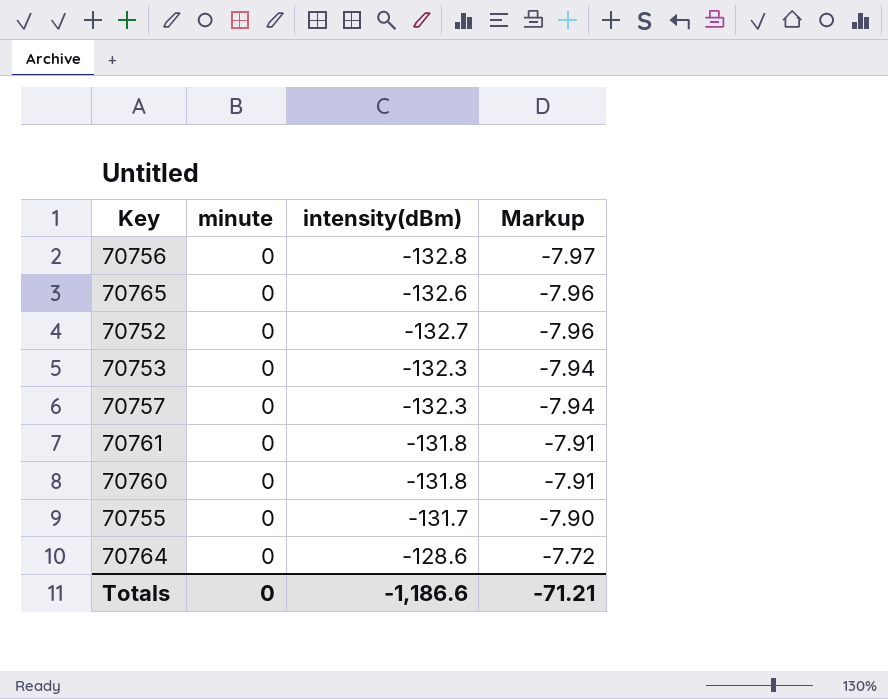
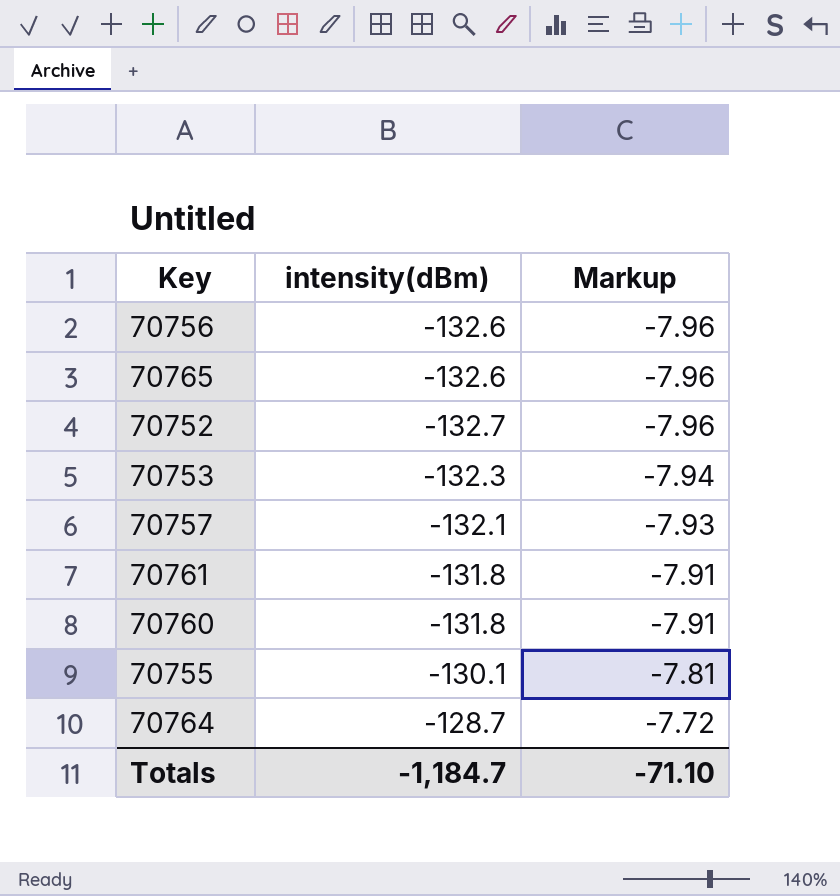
column minute | position: 2 -> none
70756 | intensity(dBm): -132.8 -> -132.6
70756 | Markup: -7.97 -> -7.96
70757 | intensity(dBm): -132.3 -> -132.1
70757 | Markup: -7.94 -> -7.93
70755 | intensity(dBm): -131.7 -> -130.1
70755 | Markup: -7.90 -> -7.81
70764 | intensity(dBm): -128.6 -> -128.7
Totals | intensity(dBm): -1,186.6 -> -1,184.7
Totals | Markup: -71.21 -> -71.10

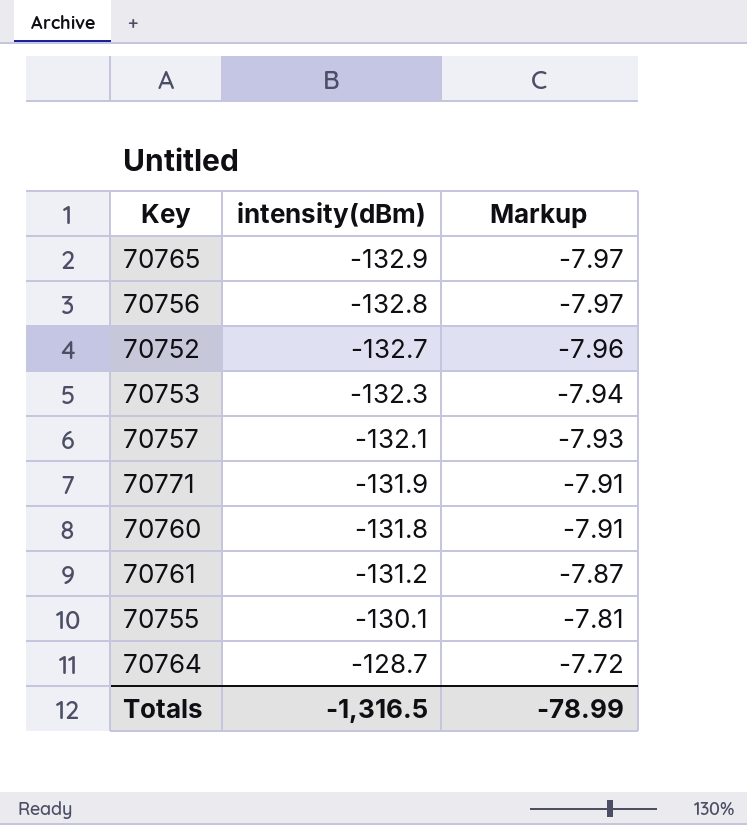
row order: Markup ascending -> intensity(dBm) ascending
70765 | intensity(dBm): -132.6 -> -132.9
70765 | Markup: -7.96 -> -7.97
70756 | intensity(dBm): -132.6 -> -132.8
70756 | Markup: -7.96 -> -7.97
row 70771: none -> -131.9 | -7.91
70761 | intensity(dBm): -131.8 -> -131.2
70761 | Markup: -7.91 -> -7.87
Totals | intensity(dBm): -1,184.7 -> -1,316.5
Totals | Markup: -71.10 -> -78.99

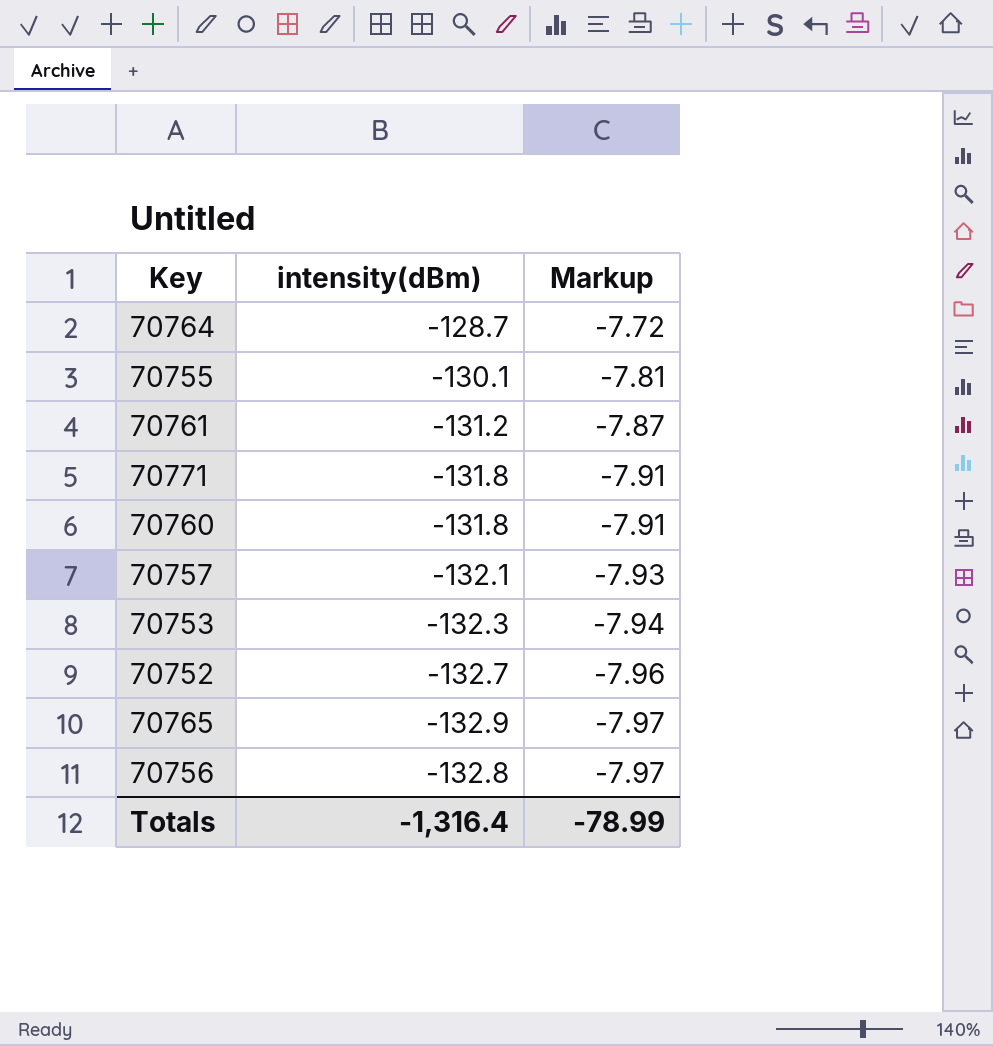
row order: intensity(dBm) ascending -> Markup descending
70771 | intensity(dBm): -131.9 -> -131.8
Totals | intensity(dBm): -1,316.5 -> -1,316.4

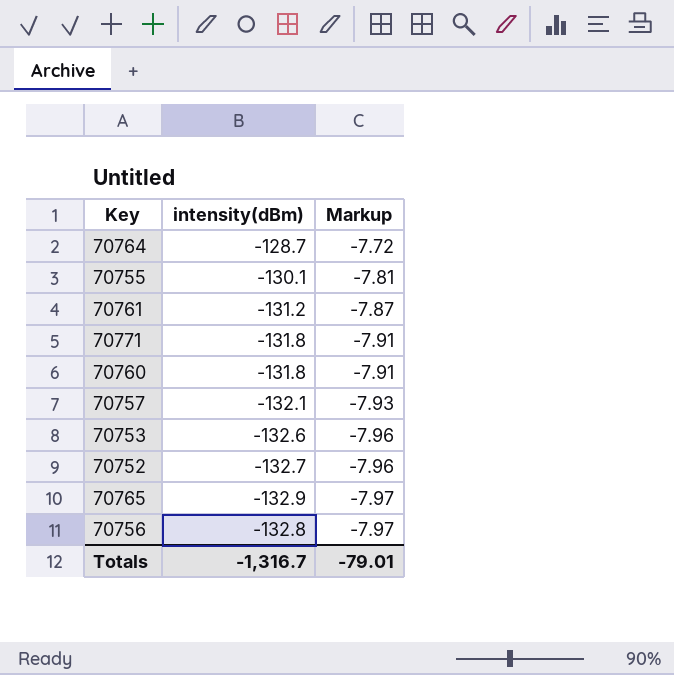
70753 | intensity(dBm): -132.3 -> -132.6
70753 | Markup: -7.94 -> -7.96
Totals | intensity(dBm): -1,316.4 -> -1,316.7
Totals | Markup: -78.99 -> -79.01

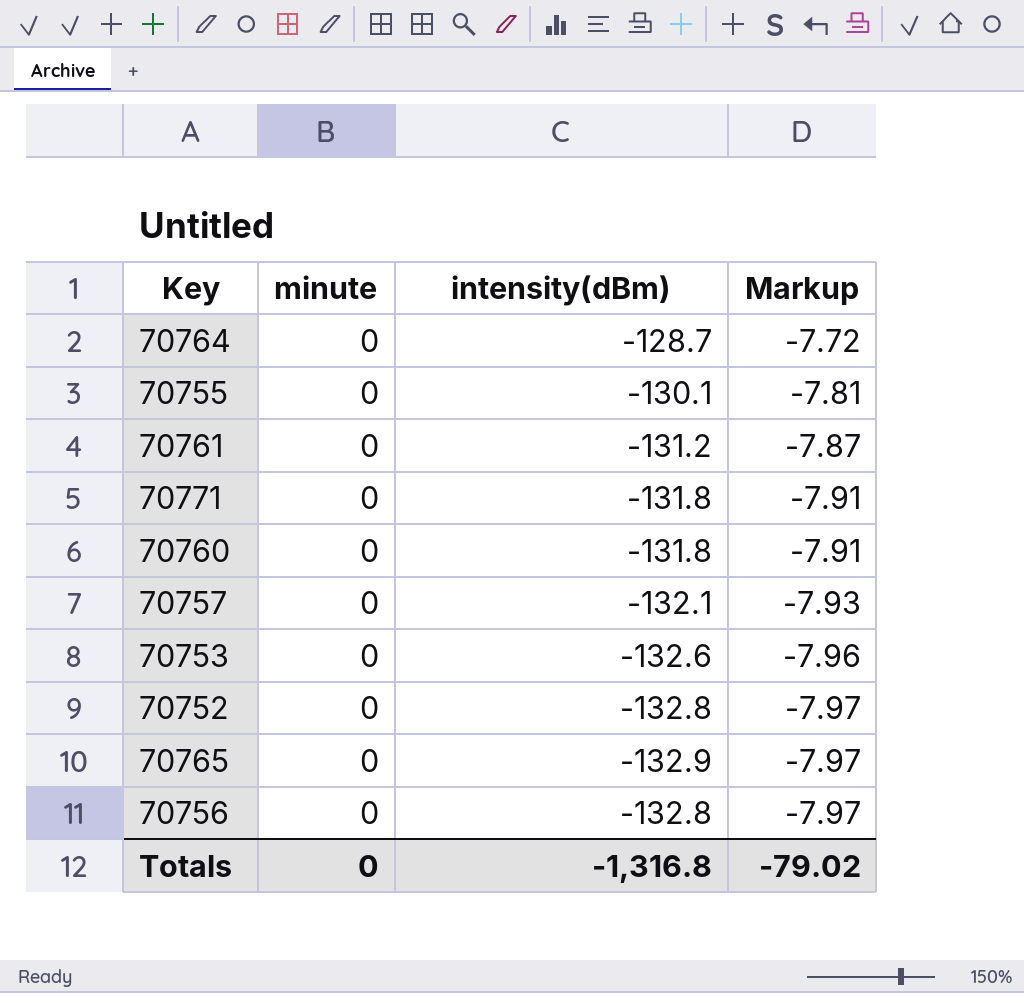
column minute | position: none -> 2
70752 | intensity(dBm): -132.7 -> -132.8
70752 | Markup: -7.96 -> -7.97
Totals | intensity(dBm): -1,316.7 -> -1,316.8
Totals | Markup: -79.01 -> -79.02

